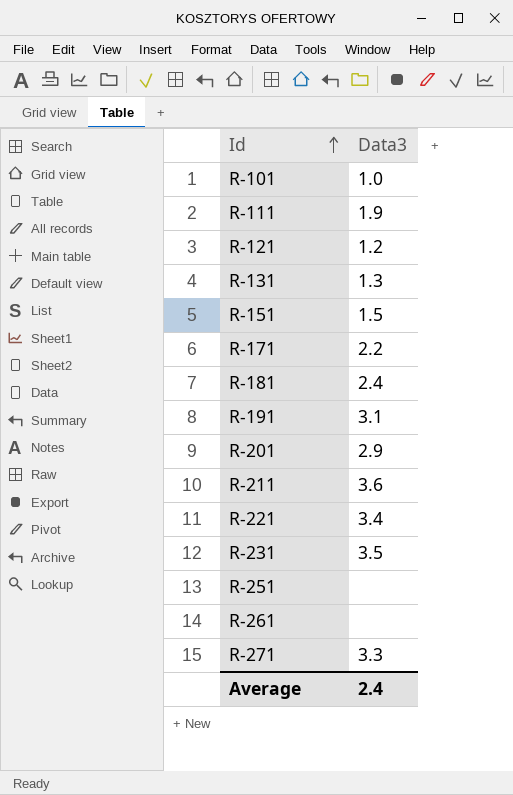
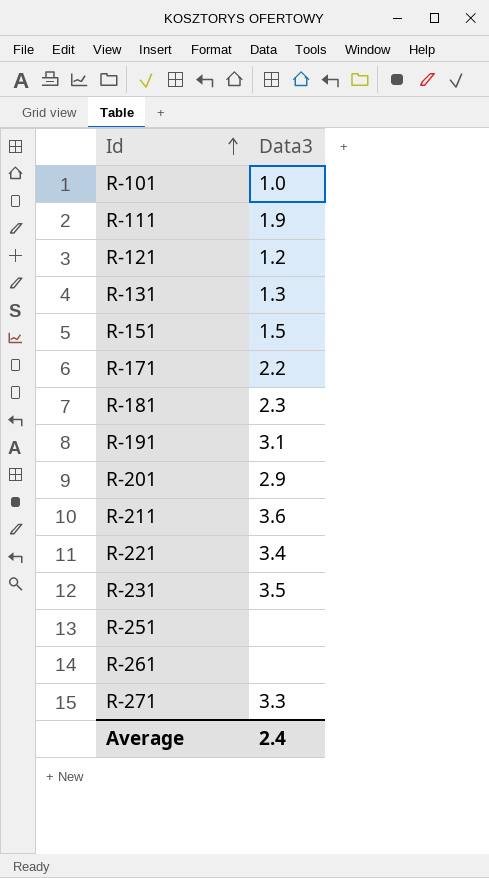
R-181 | Data3: 2.4 -> 2.3

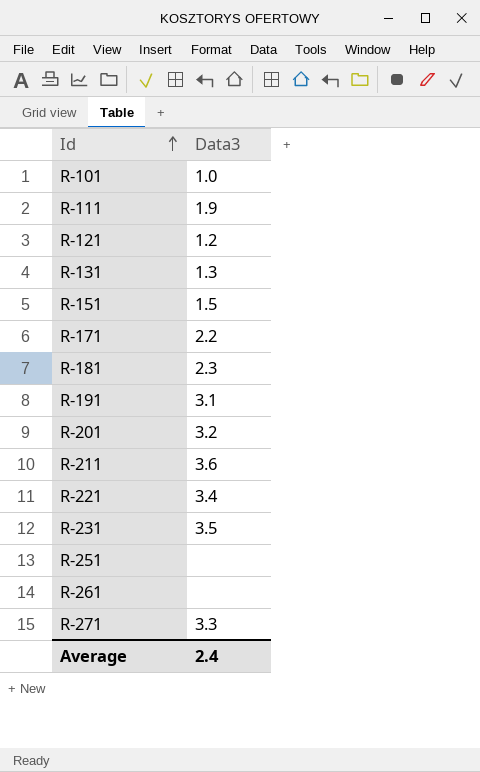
R-201 | Data3: 2.9 -> 3.2

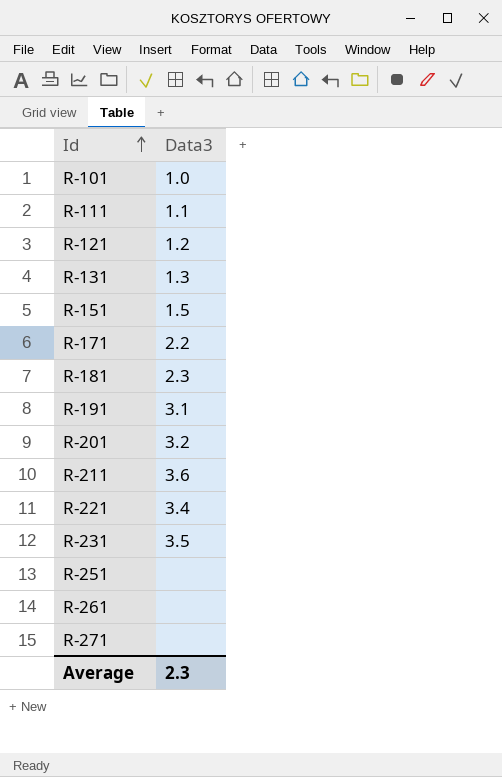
R-111 | Data3: 1.9 -> 1.1
R-271 | Data3: 3.3 -> none
Average | Data3: 2.4 -> 2.3

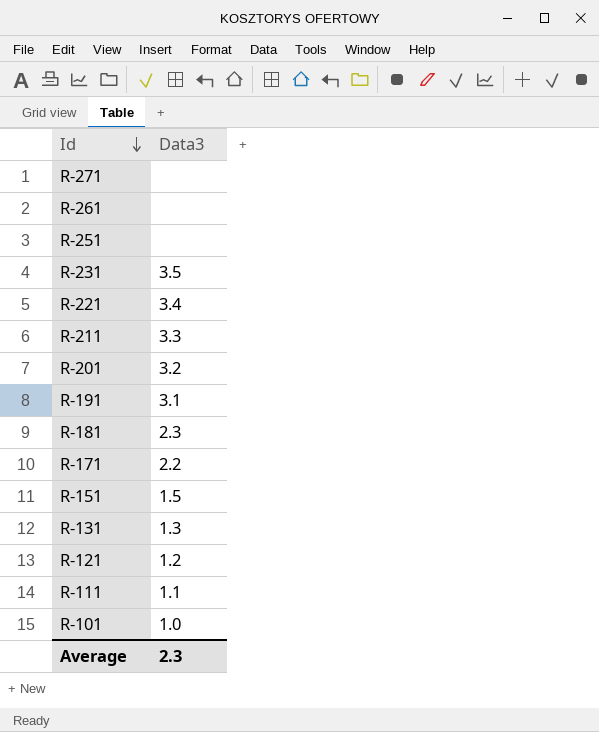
row order: Id ascending -> Id descending
R-211 | Data3: 3.6 -> 3.3

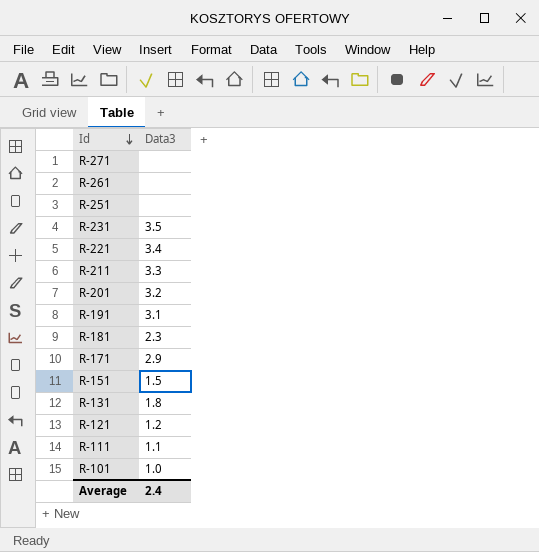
R-171 | Data3: 2.2 -> 2.9
R-131 | Data3: 1.3 -> 1.8
Average | Data3: 2.3 -> 2.4

